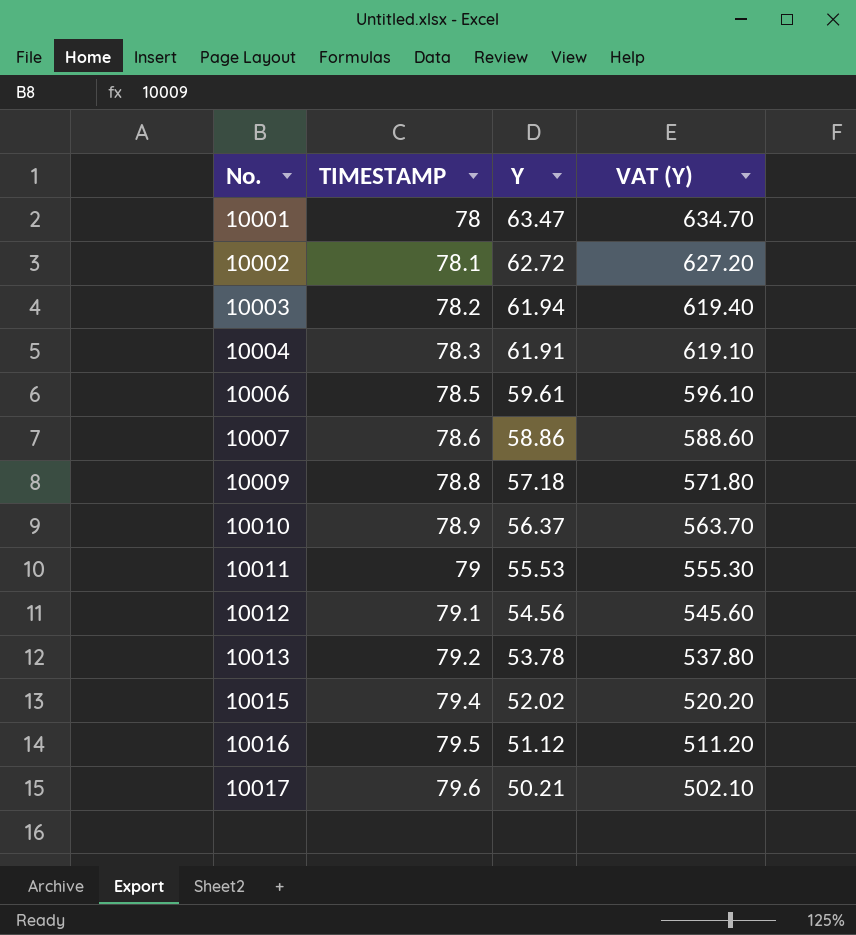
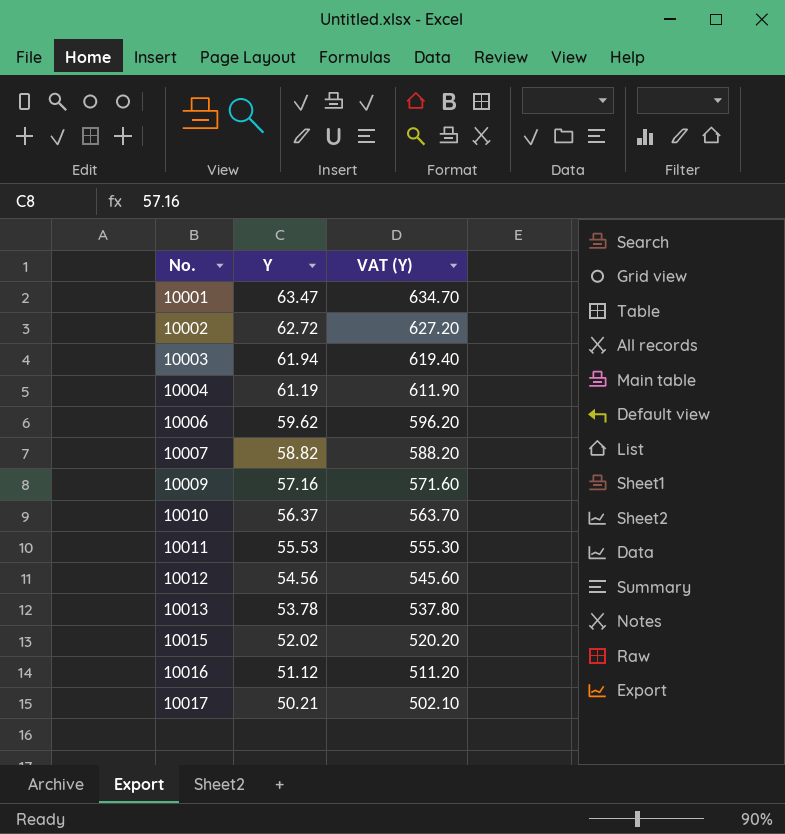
column TIMESTAMP | position: 2 -> none
10004 | Y: 61.91 -> 61.19
10004 | VAT (Y): 619.10 -> 611.90
10006 | Y: 59.61 -> 59.62
10006 | VAT (Y): 596.10 -> 596.20
10007 | Y: 58.86 -> 58.82
10007 | VAT (Y): 588.60 -> 588.20
10009 | Y: 57.18 -> 57.16
10009 | VAT (Y): 571.80 -> 571.60

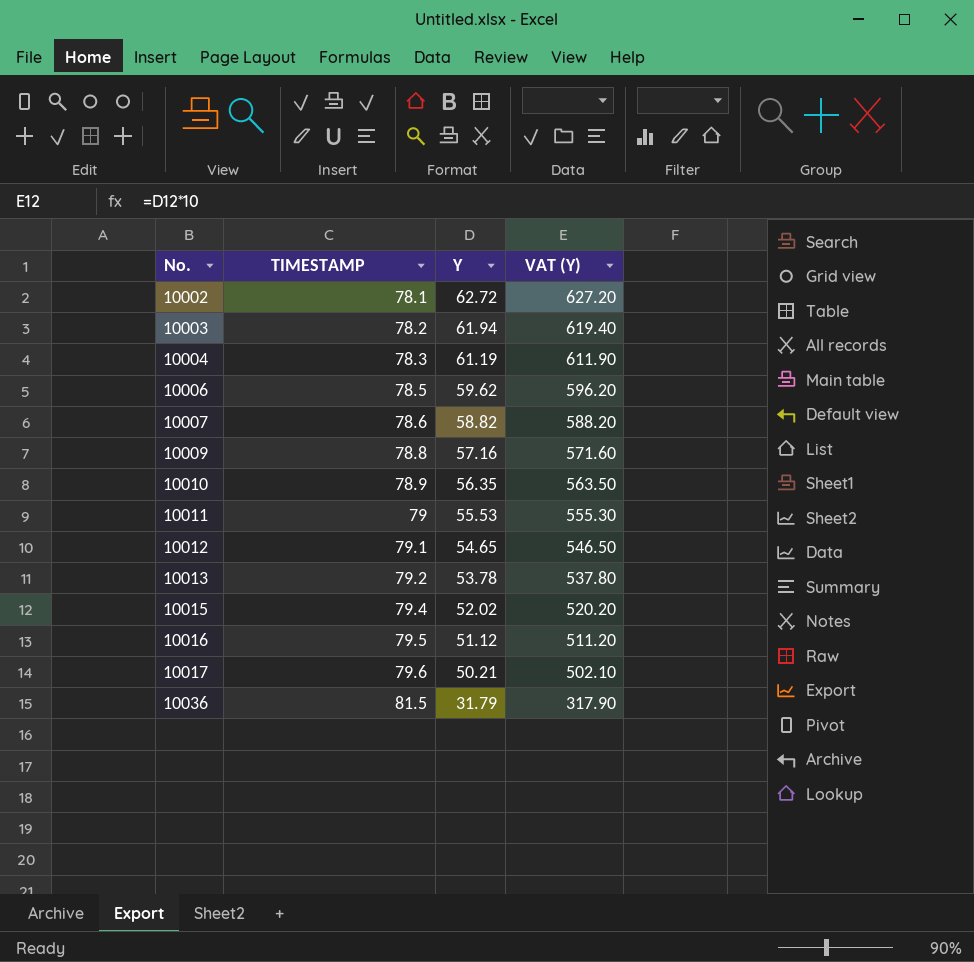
column TIMESTAMP | position: none -> 2
row 10001: 63.47 | 634.70 -> none
10010 | Y: 56.37 -> 56.35
10010 | VAT (Y): 563.70 -> 563.50
10012 | Y: 54.56 -> 54.65
10012 | VAT (Y): 545.60 -> 546.50
row 10036: none -> 81.5 | 31.79 | 317.90

